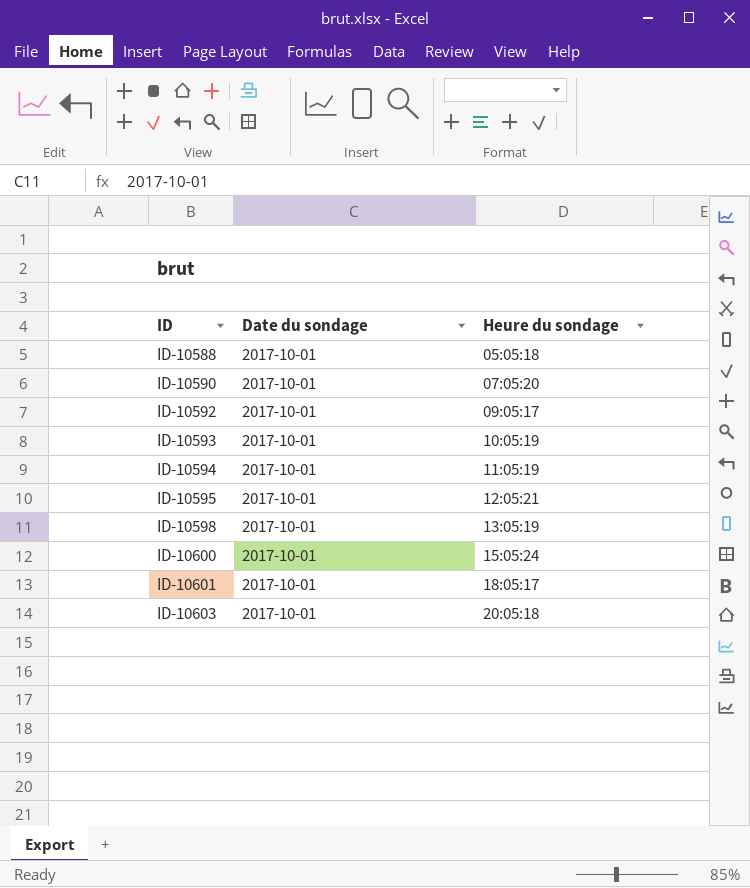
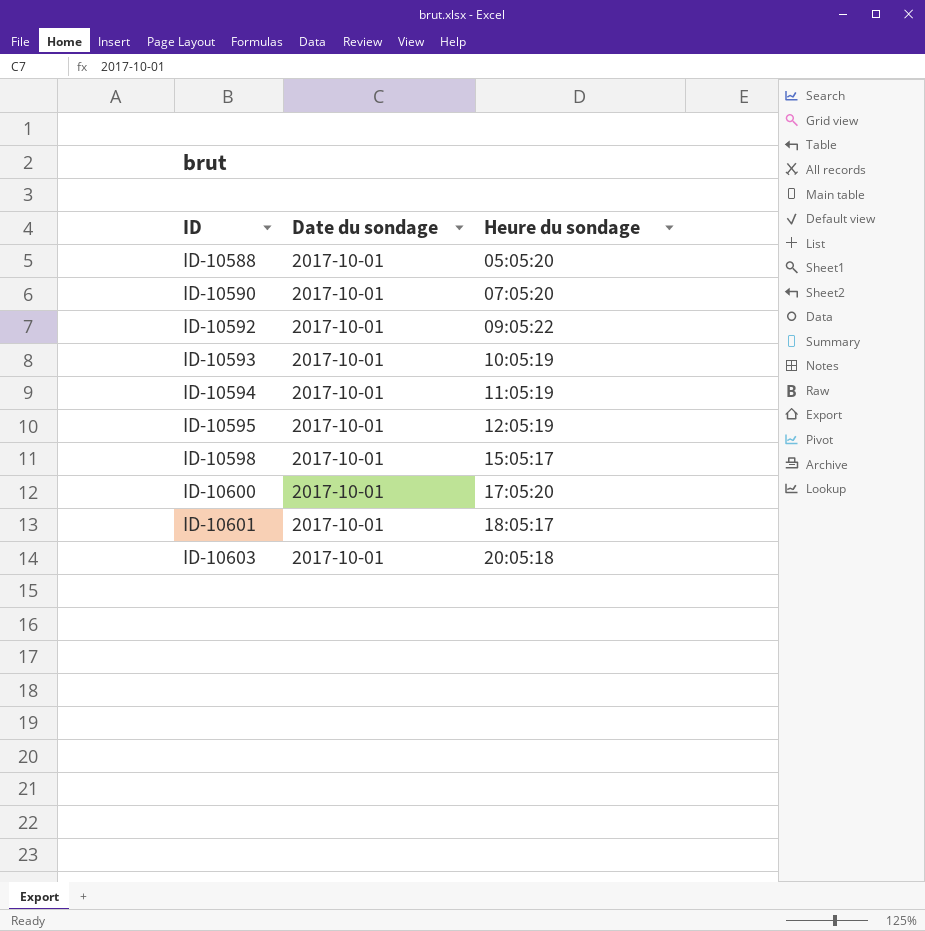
ID-10588 | Heure du sondage: 05:05:18 -> 05:05:20
ID-10592 | Heure du sondage: 09:05:17 -> 09:05:22
ID-10595 | Heure du sondage: 12:05:21 -> 12:05:19
ID-10598 | Heure du sondage: 13:05:19 -> 15:05:17
ID-10600 | Heure du sondage: 15:05:24 -> 17:05:20

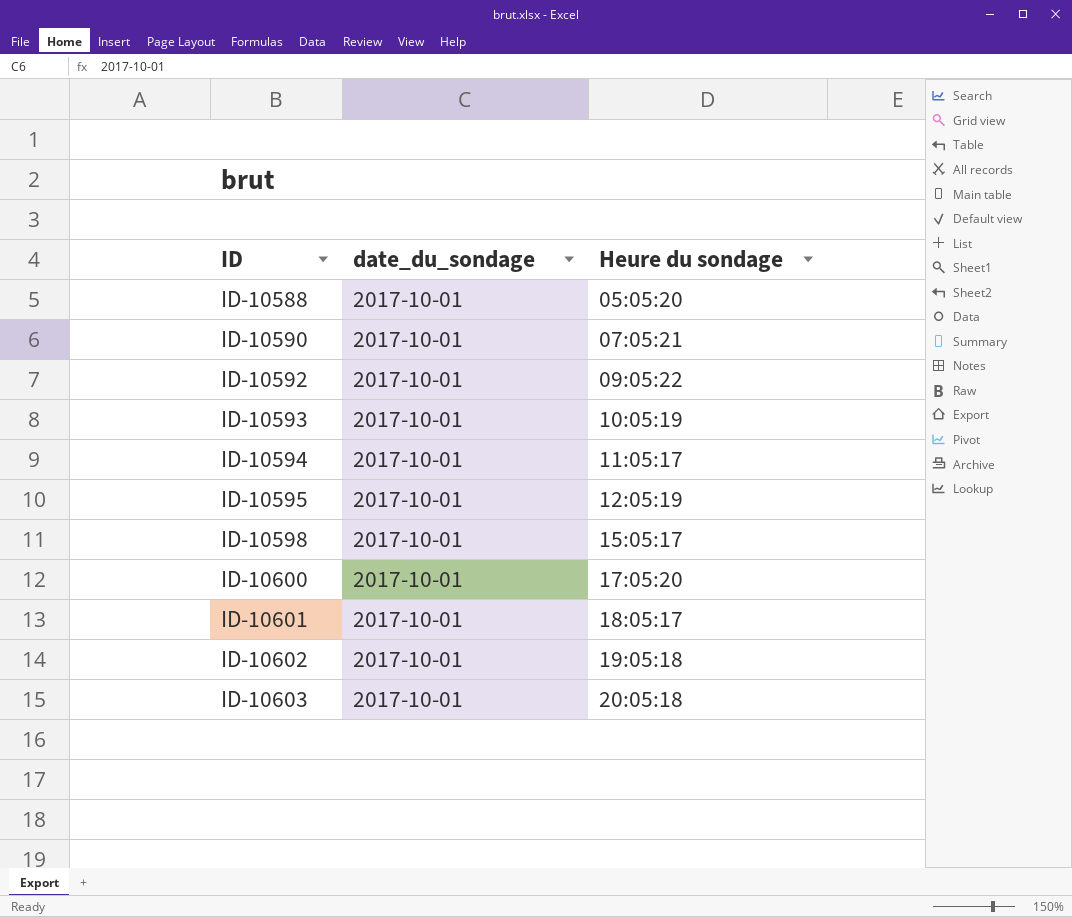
column name: Date du sondage -> date_du_sondage
ID-10590 | Heure du sondage: 07:05:20 -> 07:05:21
ID-10594 | Heure du sondage: 11:05:19 -> 11:05:17
row ID-10602: none -> 2017-10-01 | 19:05:18

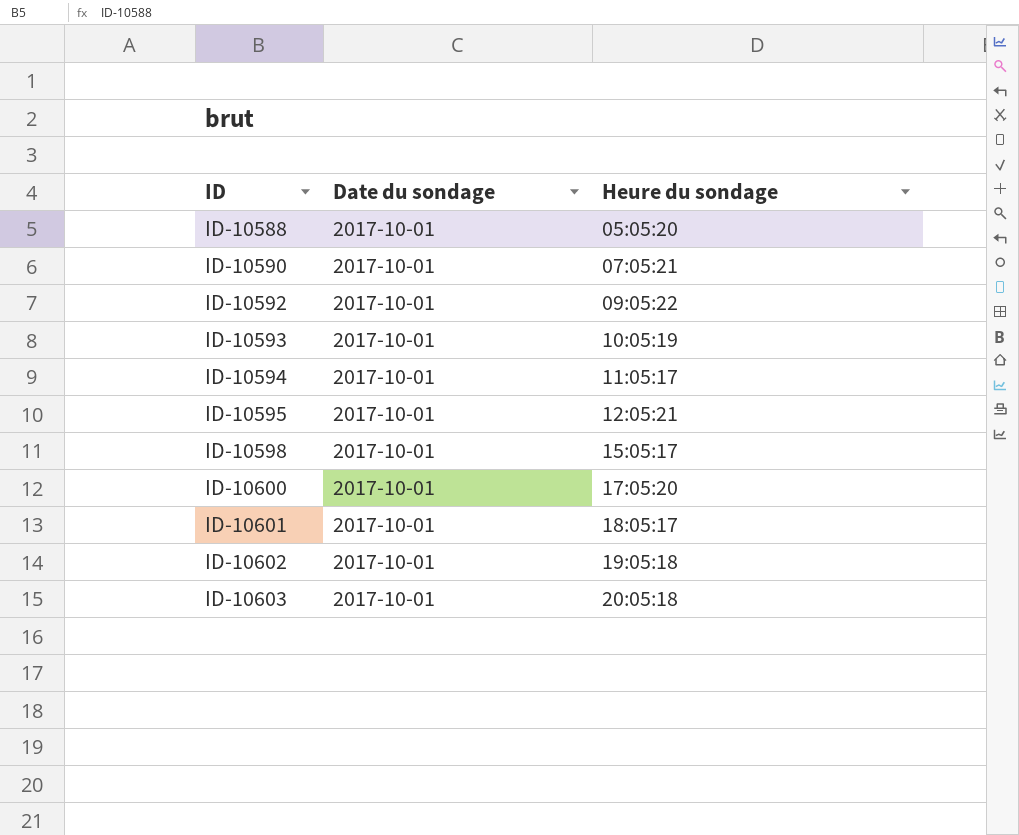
column name: date_du_sondage -> Date du sondage
ID-10595 | Heure du sondage: 12:05:19 -> 12:05:21

